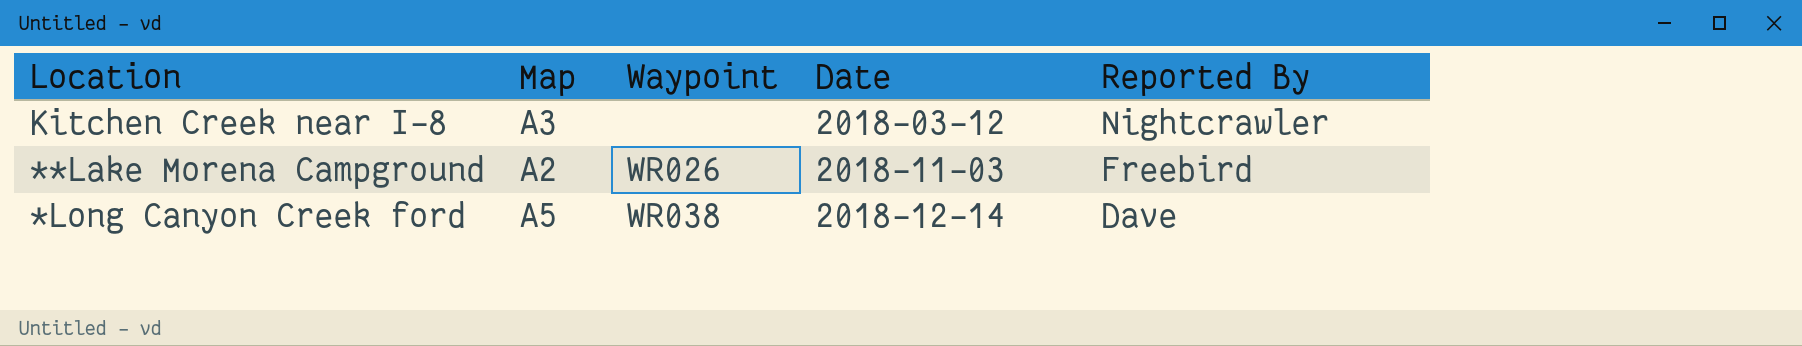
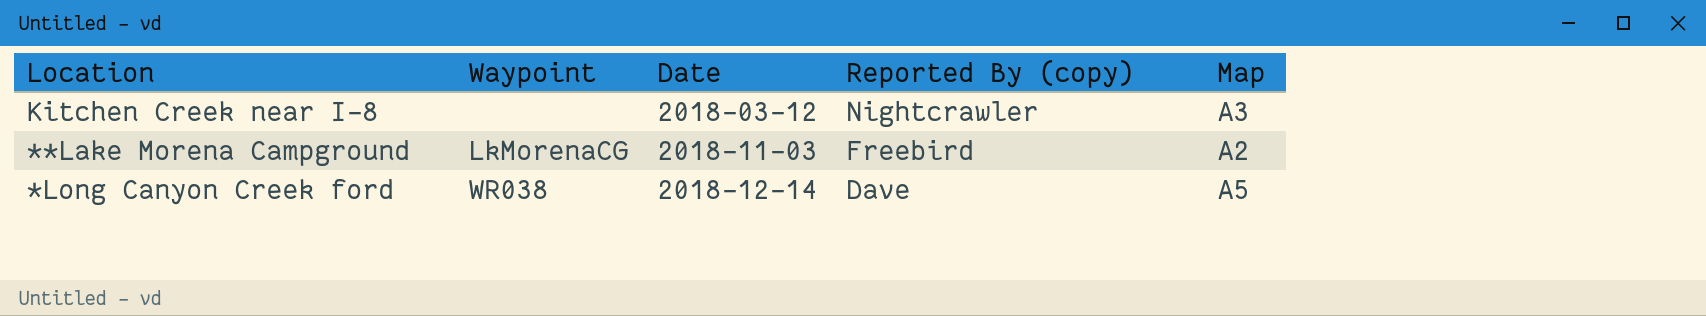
column name: Reported By -> Reported By (copy)
column Map | position: 2 -> 5
**Lake Morena Campground | Waypoint: WR026 -> LkMorenaCG

